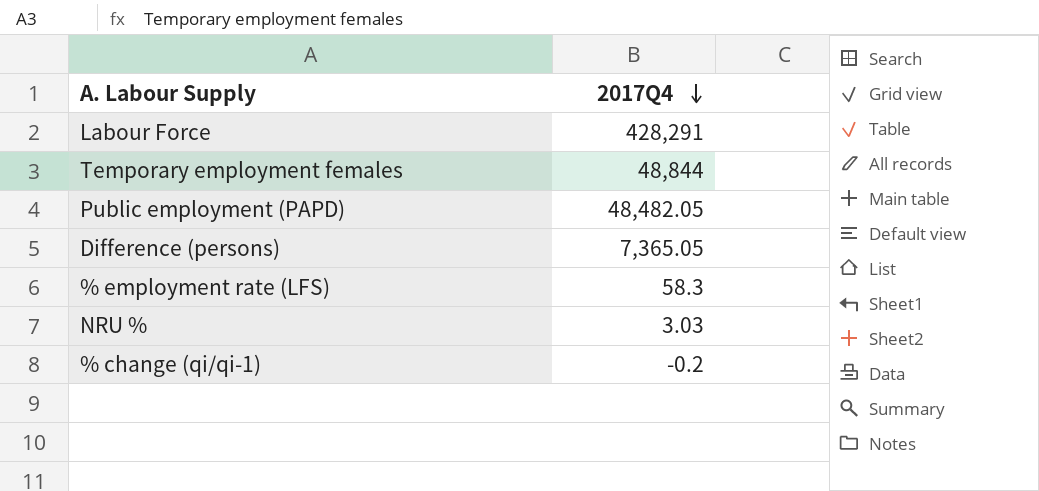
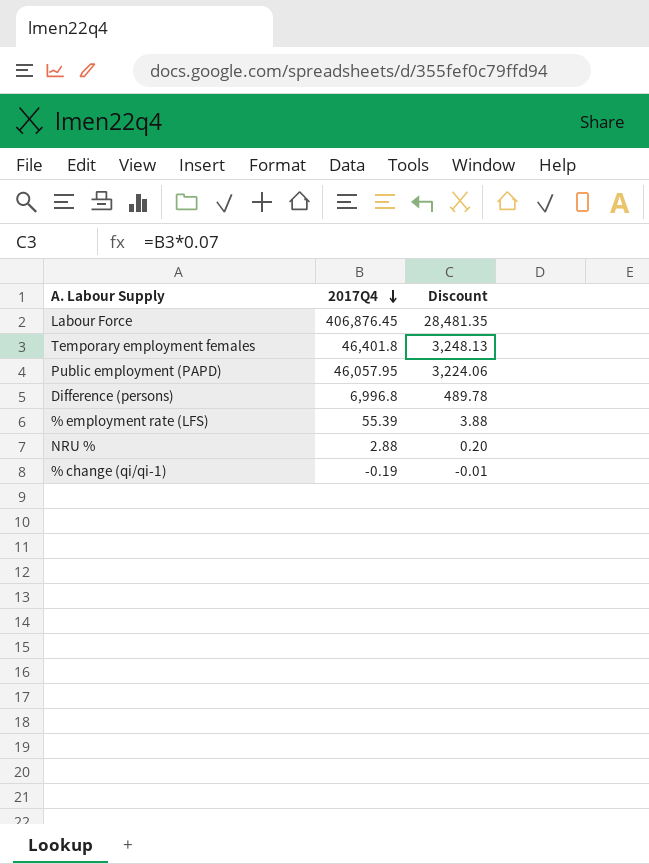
column Discount | formula: none -> [2017Q4] * 0.07
Labour Force | 2017Q4: 428,291 -> 406,876.45
Temporary employment females | 2017Q4: 48,844 -> 46,401.8
Public employment (PAPD) | 2017Q4: 48,482.05 -> 46,057.95
Difference (persons) | 2017Q4: 7,365.05 -> 6,996.8
% employment rate (LFS) | 2017Q4: 58.3 -> 55.39
NRU % | 2017Q4: 3.03 -> 2.88
% change (qi/qi-1) | 2017Q4: -0.2 -> -0.19

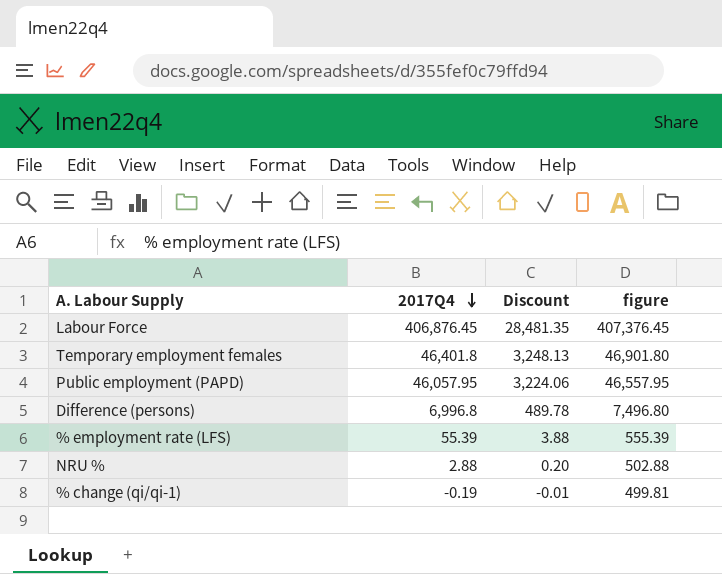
column figure | formula: none -> [2017Q4] + 500

